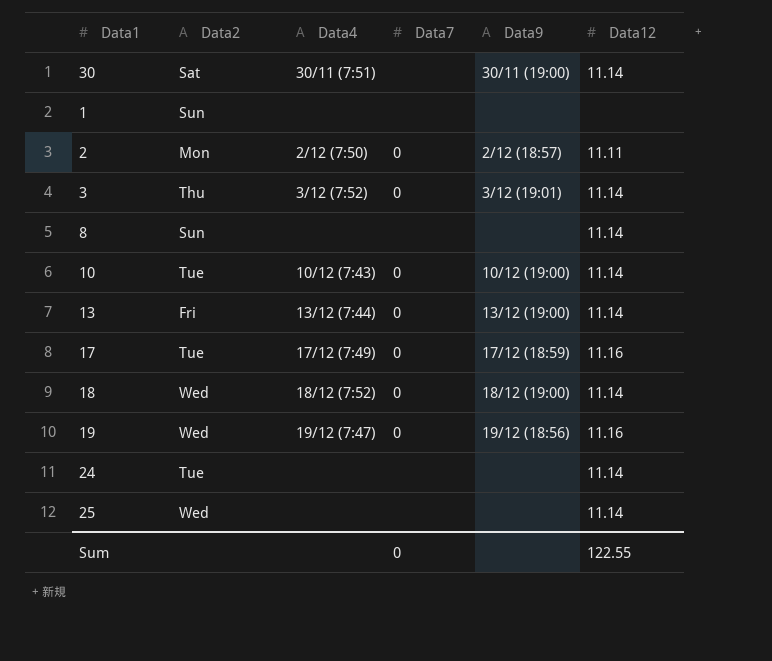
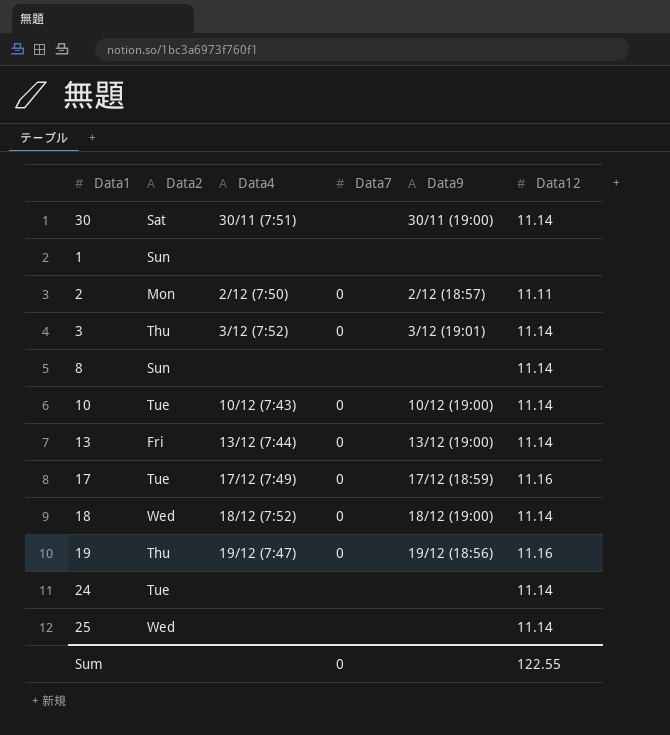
19 | Data2: Wed -> Thu

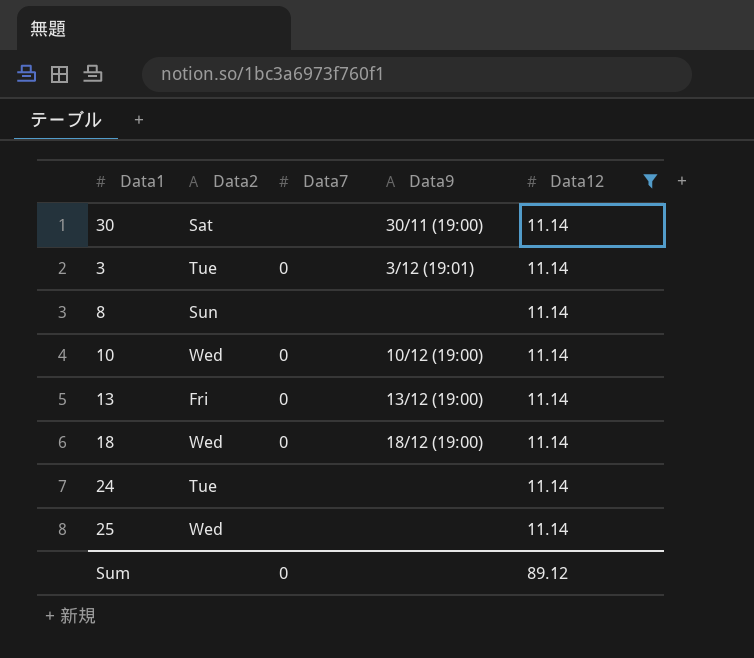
filter: none -> Data12 = 11.14
column Data4 | position: 3 -> none
3 | Data2: Thu -> Tue
10 | Data2: Tue -> Wed
Sum | Data12: 122.55 -> 89.12

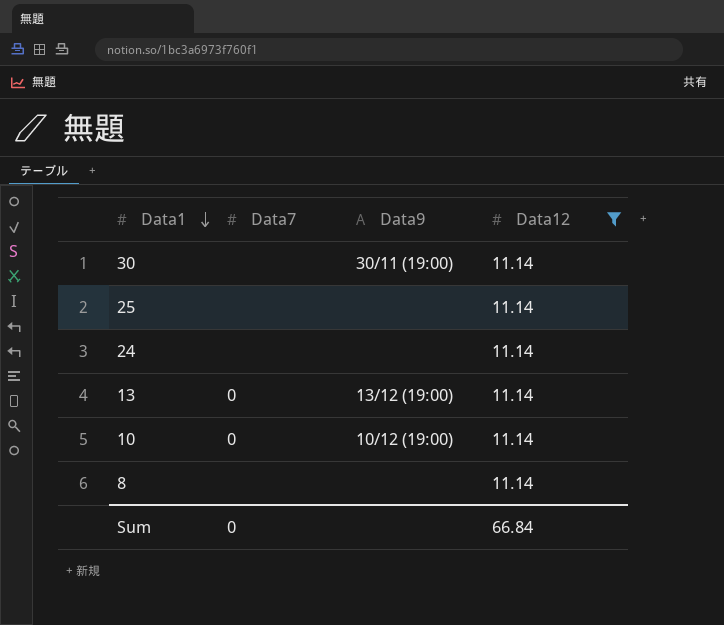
row order: none -> Data1 descending
column Data2 | position: 2 -> none
row 3: Tue | 0 | 3/12 (19:01) | 11.14 -> none
row 18: Wed | 0 | 18/12 (19:00) | 11.14 -> none
Sum | Data12: 89.12 -> 66.84

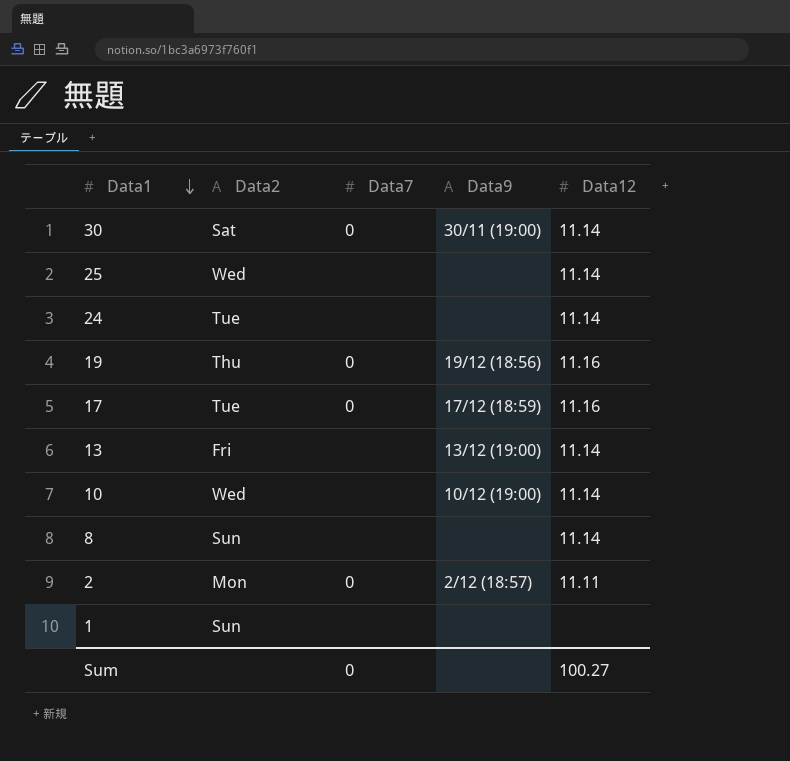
filter: Data12 = 11.14 -> none
column Data2 | position: none -> 2
30 | Data7: none -> 0
13 | Data7: 0 -> none
10 | Data7: 0 -> none
Sum | Data12: 66.84 -> 100.27

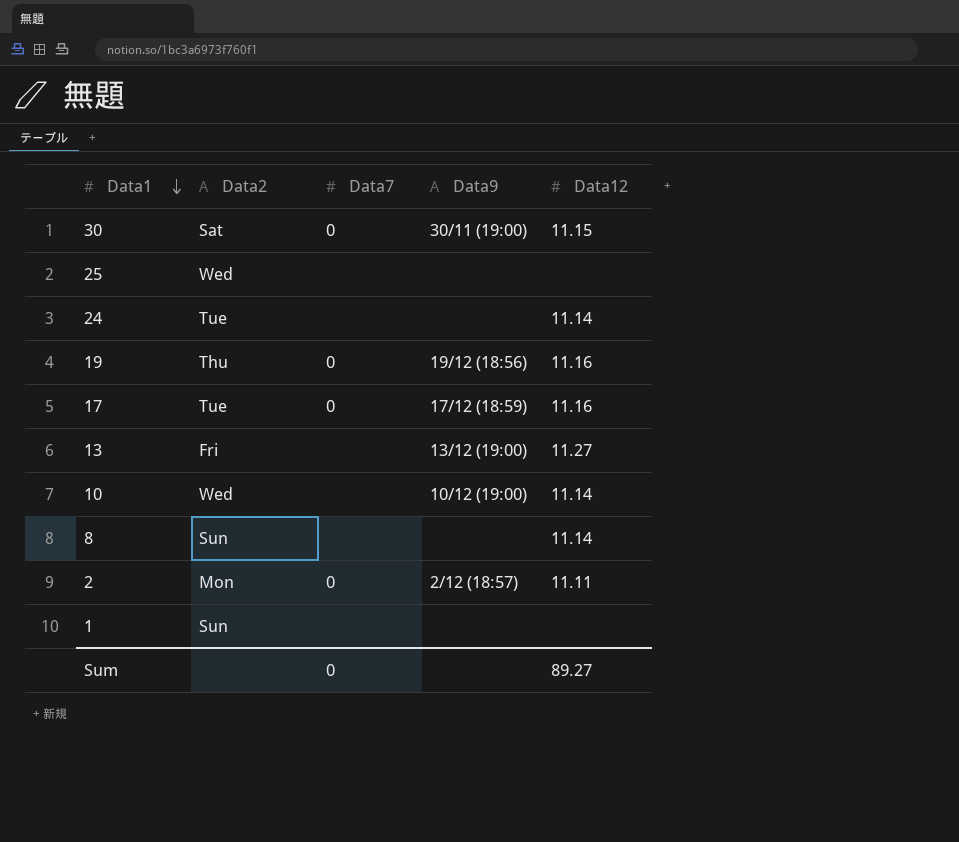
30 | Data12: 11.14 -> 11.15
25 | Data12: 11.14 -> none
13 | Data12: 11.14 -> 11.27
Sum | Data12: 100.27 -> 89.27

